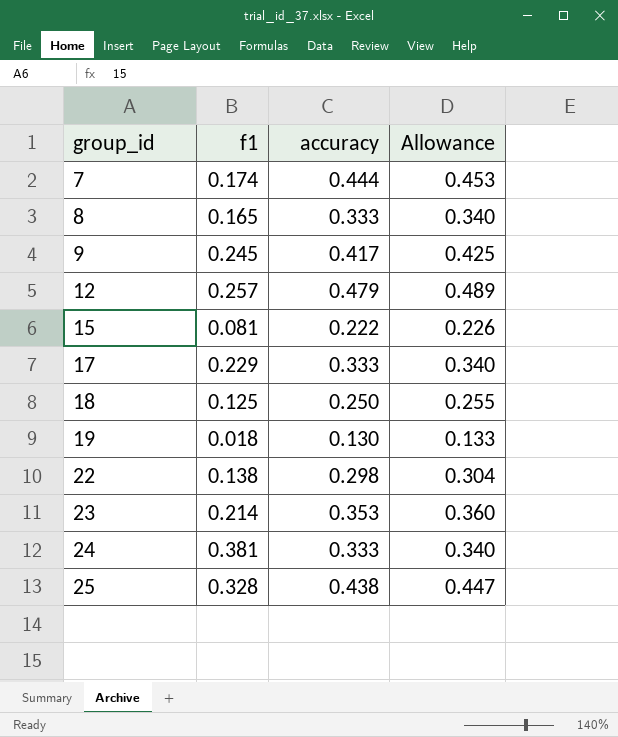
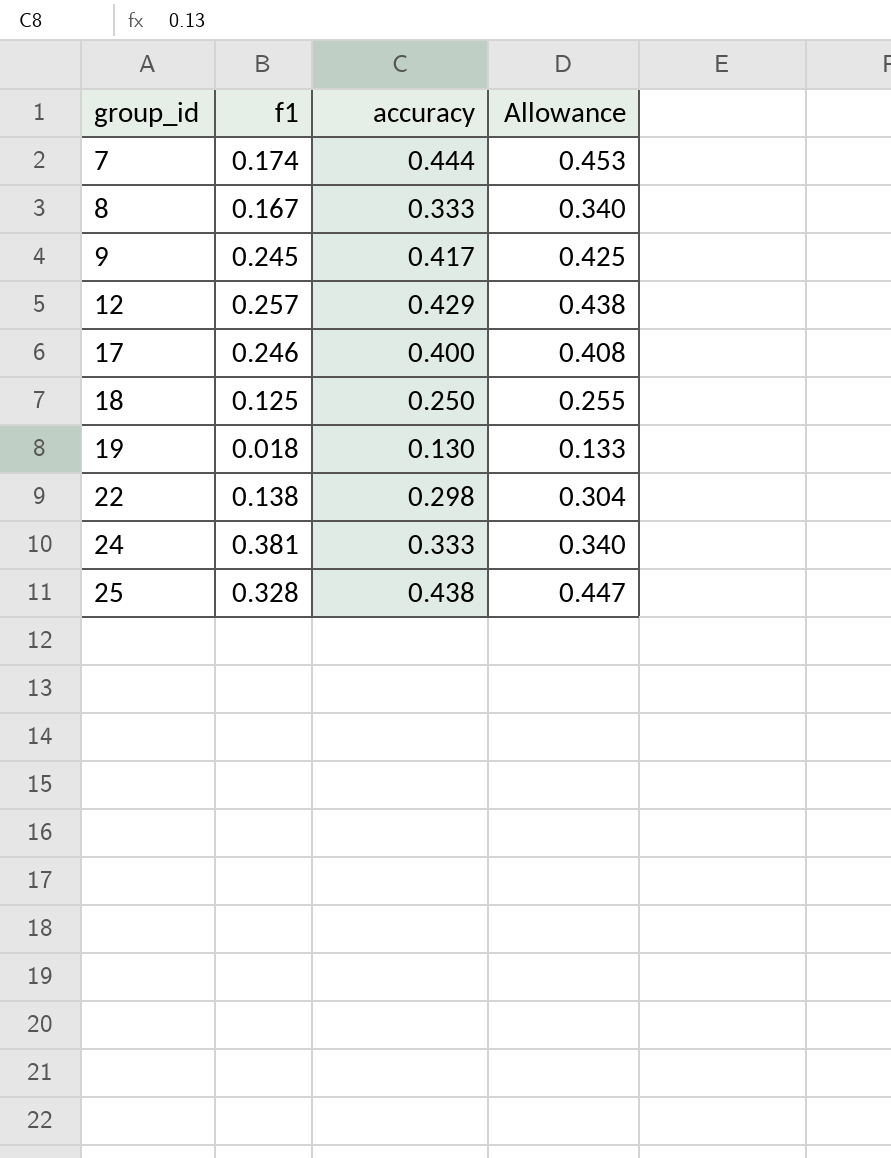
row 15: 0.081 | 0.222 | 0.226 -> none
row 23: 0.214 | 0.353 | 0.360 -> none
8 | f1: 0.165 -> 0.167
12 | accuracy: 0.479 -> 0.429
12 | Allowance: 0.489 -> 0.438
17 | f1: 0.229 -> 0.246
17 | accuracy: 0.333 -> 0.400
17 | Allowance: 0.340 -> 0.408

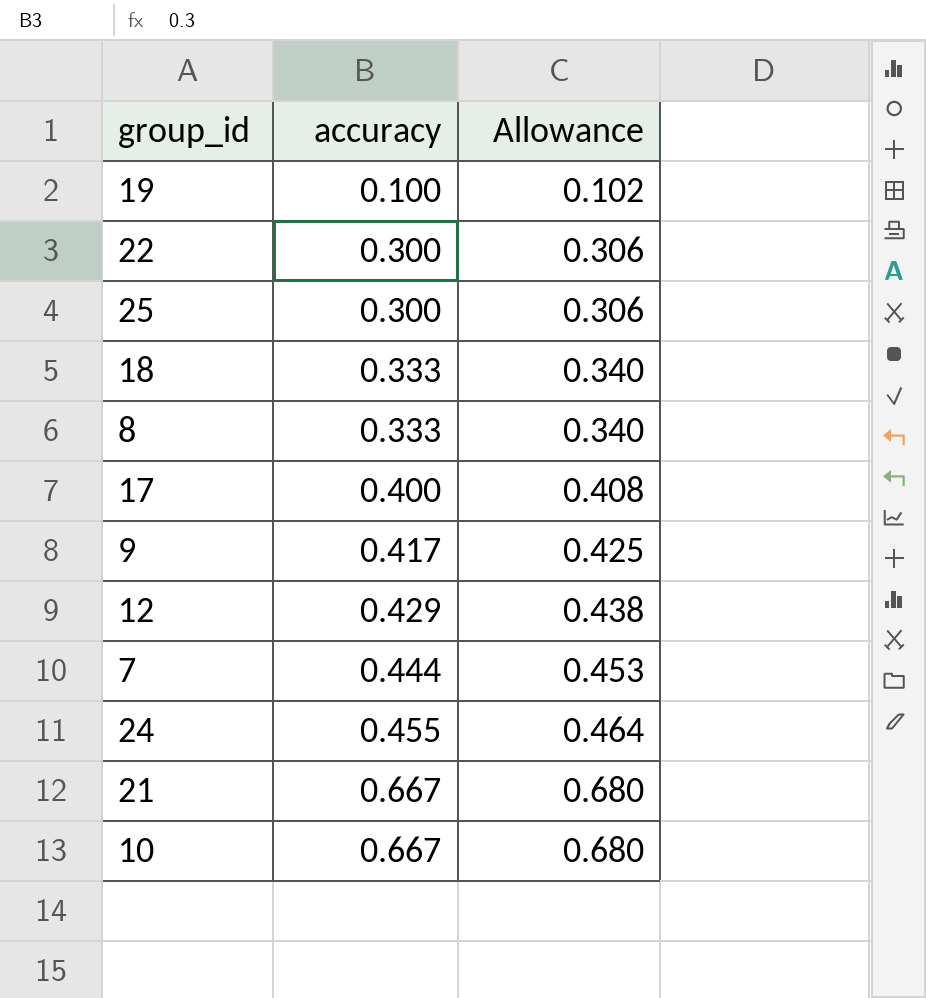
row order: group_id ascending -> accuracy ascending
column f1 | position: 2 -> none
19 | accuracy: 0.130 -> 0.100
19 | Allowance: 0.133 -> 0.102
22 | accuracy: 0.298 -> 0.300
22 | Allowance: 0.304 -> 0.306
25 | accuracy: 0.438 -> 0.300
25 | Allowance: 0.447 -> 0.306
18 | accuracy: 0.250 -> 0.333
18 | Allowance: 0.255 -> 0.340
24 | accuracy: 0.333 -> 0.455
24 | Allowance: 0.340 -> 0.464
row 21: none -> 0.667 | 0.680
row 10: none -> 0.667 | 0.680

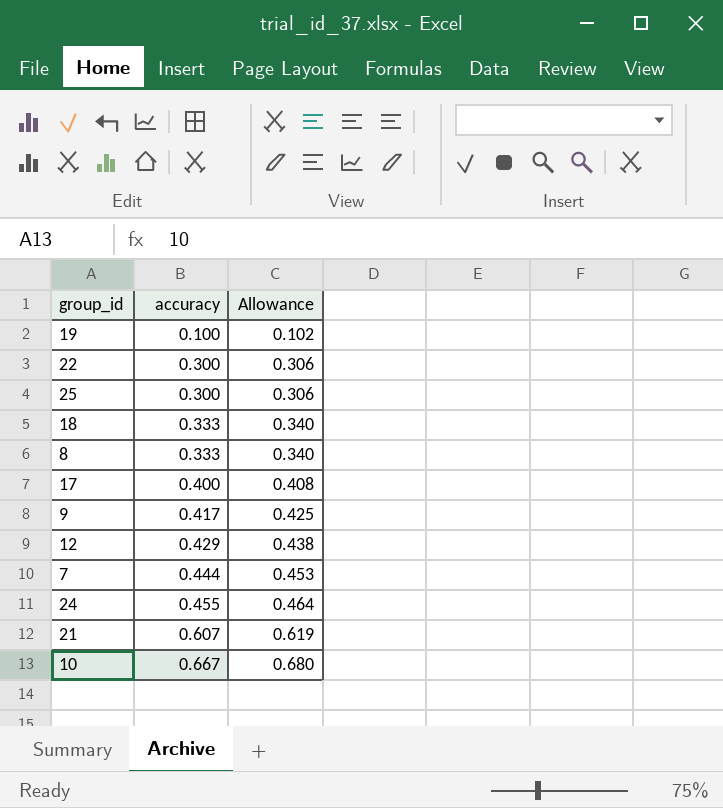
21 | accuracy: 0.667 -> 0.607
21 | Allowance: 0.680 -> 0.619

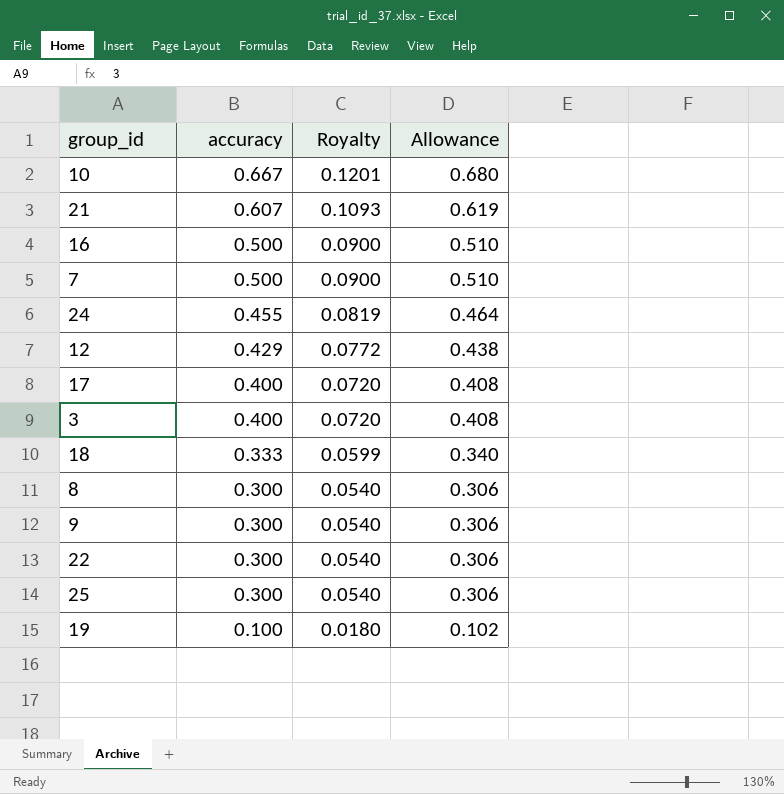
row order: accuracy ascending -> accuracy descending
column Royalty | formula: none -> [accuracy] * 0.18
row 16: none -> 0.500 | 0.0900 | 0.510
7 | accuracy: 0.444 -> 0.500
7 | Allowance: 0.453 -> 0.510
row 3: none -> 0.400 | 0.0720 | 0.408
8 | accuracy: 0.333 -> 0.300
8 | Allowance: 0.340 -> 0.306
9 | accuracy: 0.417 -> 0.300
9 | Allowance: 0.425 -> 0.306

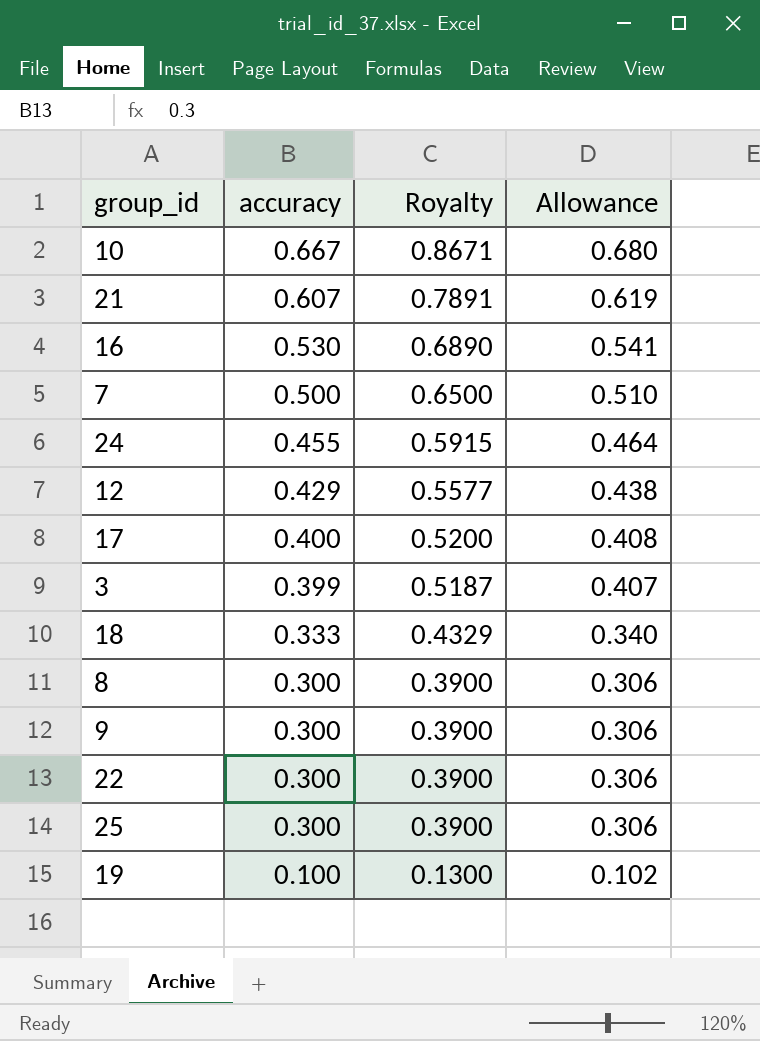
column Royalty | formula: [accuracy] * 0.18 -> [accuracy] * 1.3
16 | accuracy: 0.500 -> 0.530
16 | Allowance: 0.510 -> 0.541
3 | accuracy: 0.400 -> 0.399
3 | Allowance: 0.408 -> 0.407

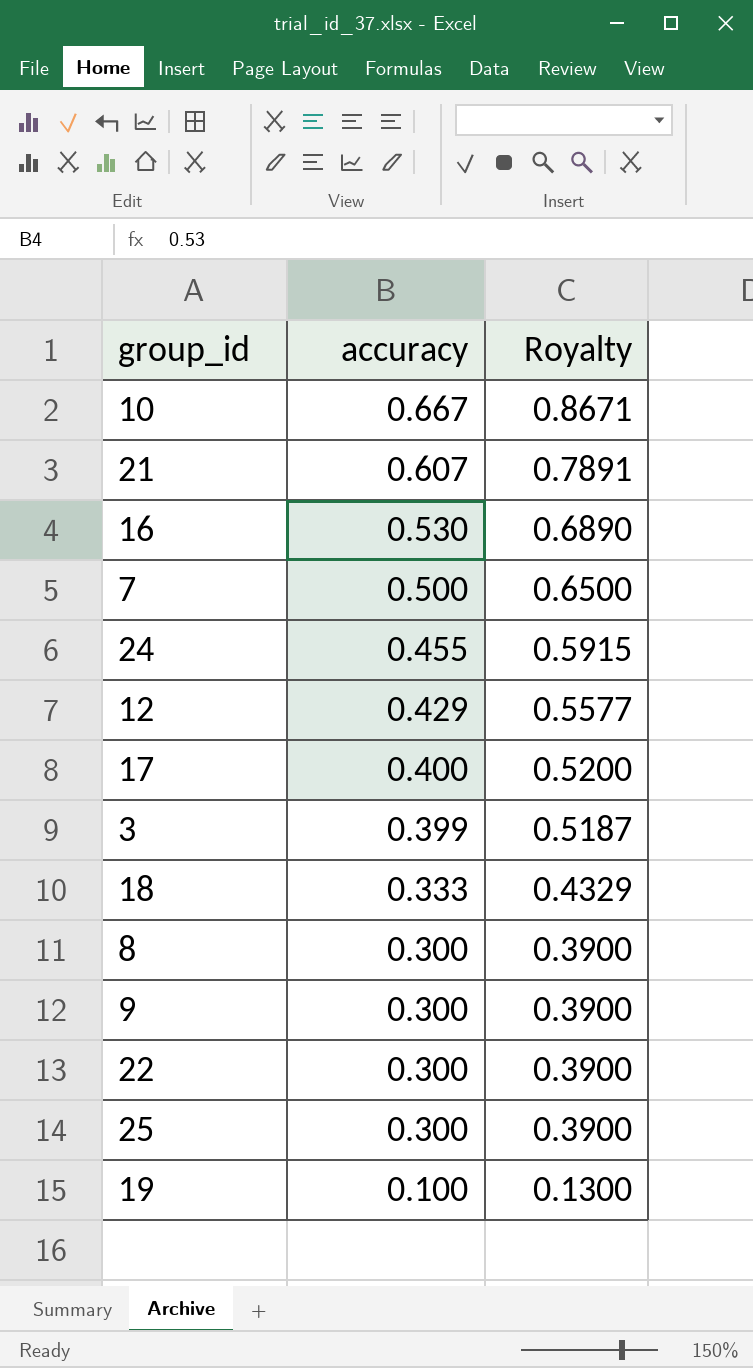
column Allowance | formula: [accuracy] * 1.02 -> none

